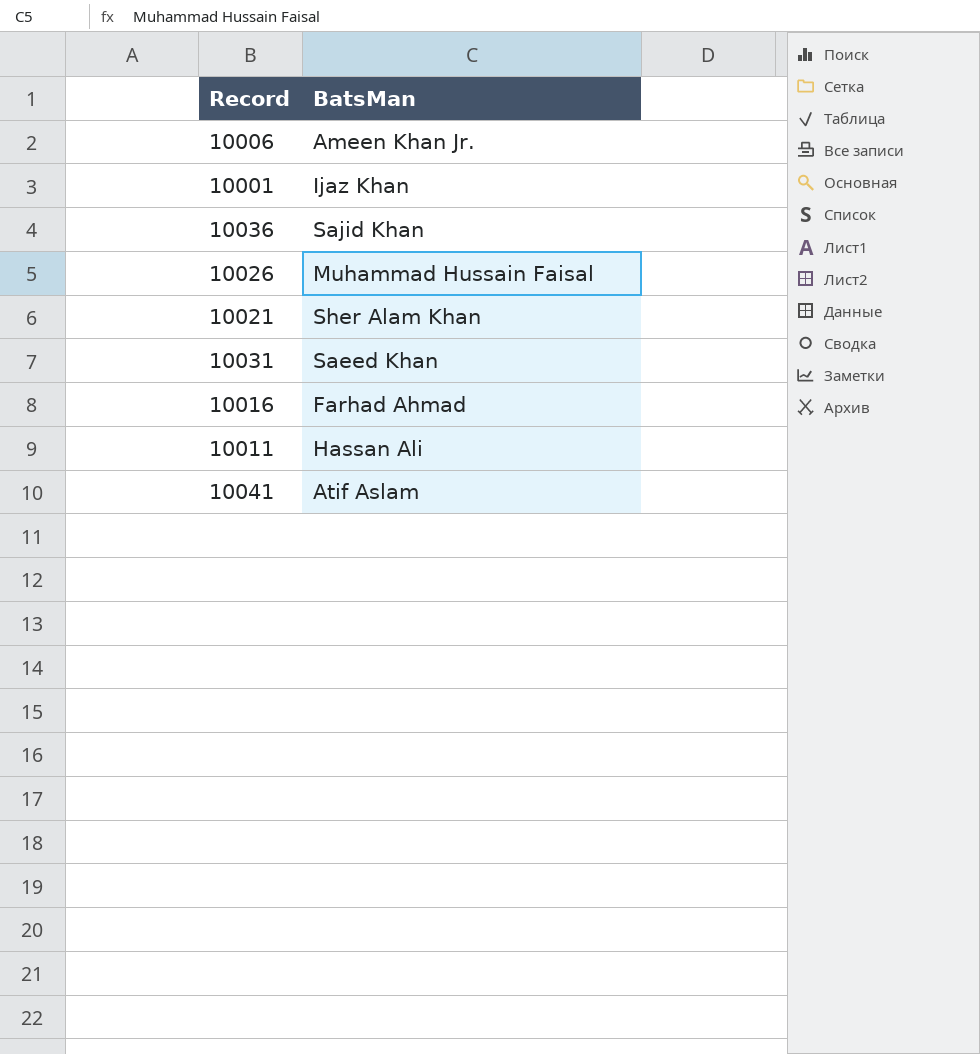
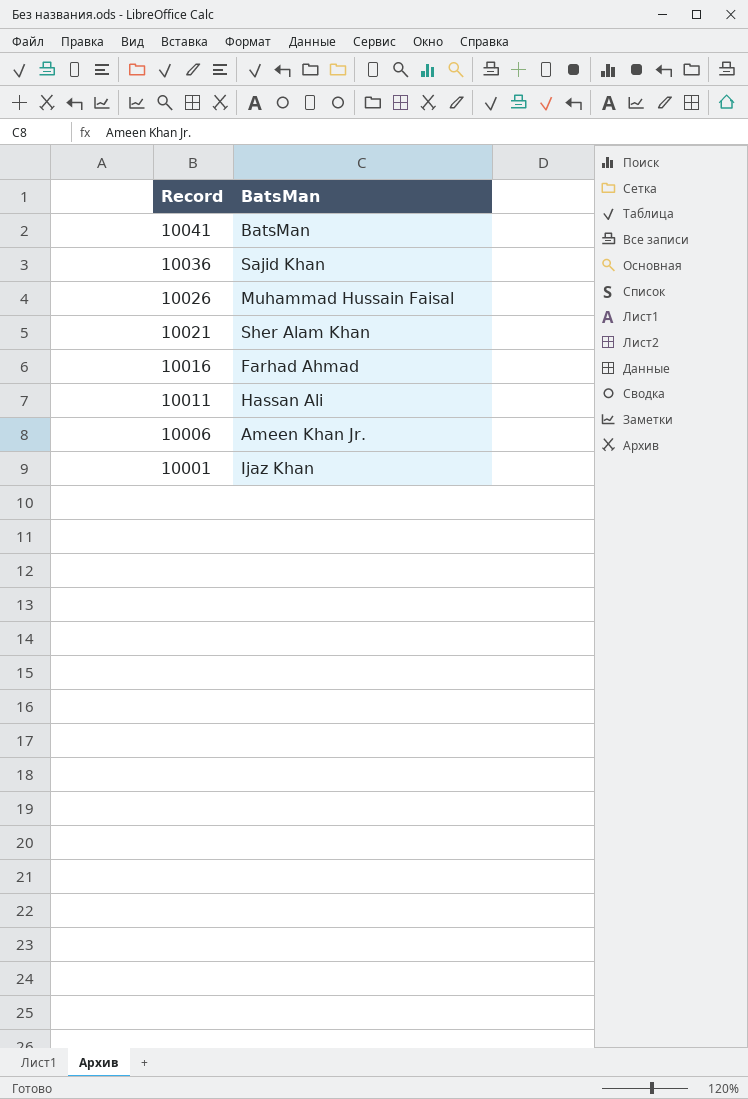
row order: none -> Record descending
row 10031: Saeed Khan -> none
10041 | BatsMan: Atif Aslam -> BatsMan

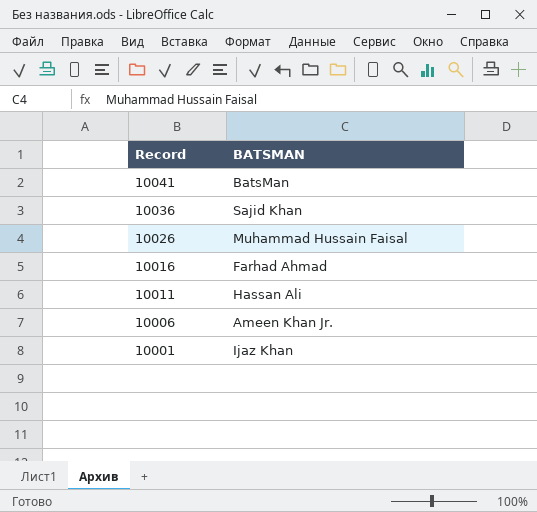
column name: BatsMan -> BATSMAN
row 10021: Sher Alam Khan -> none

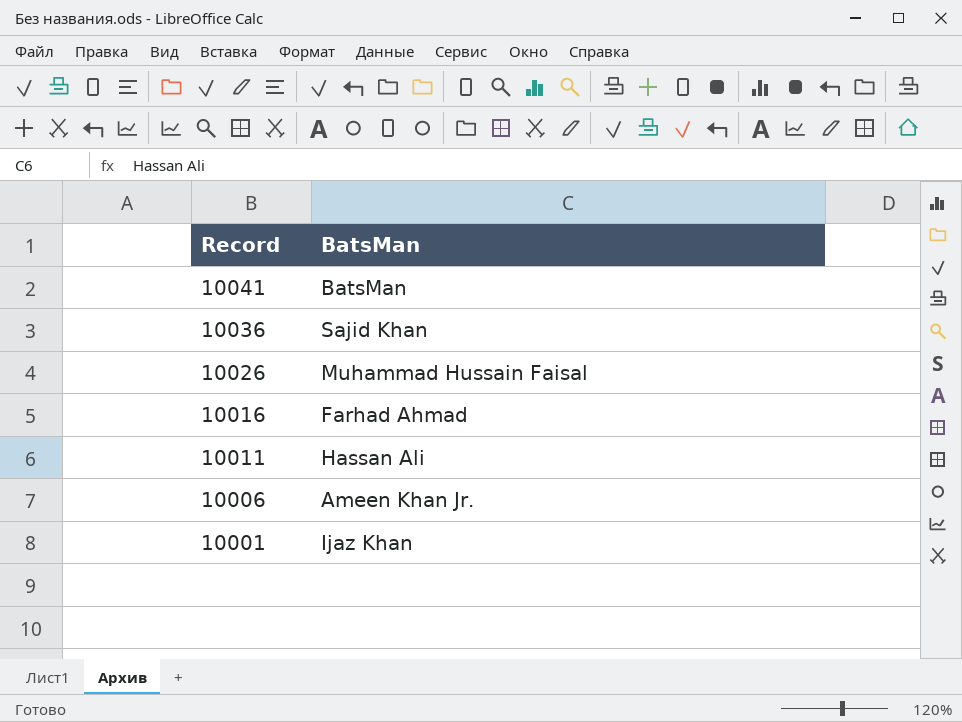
column name: BATSMAN -> BatsMan

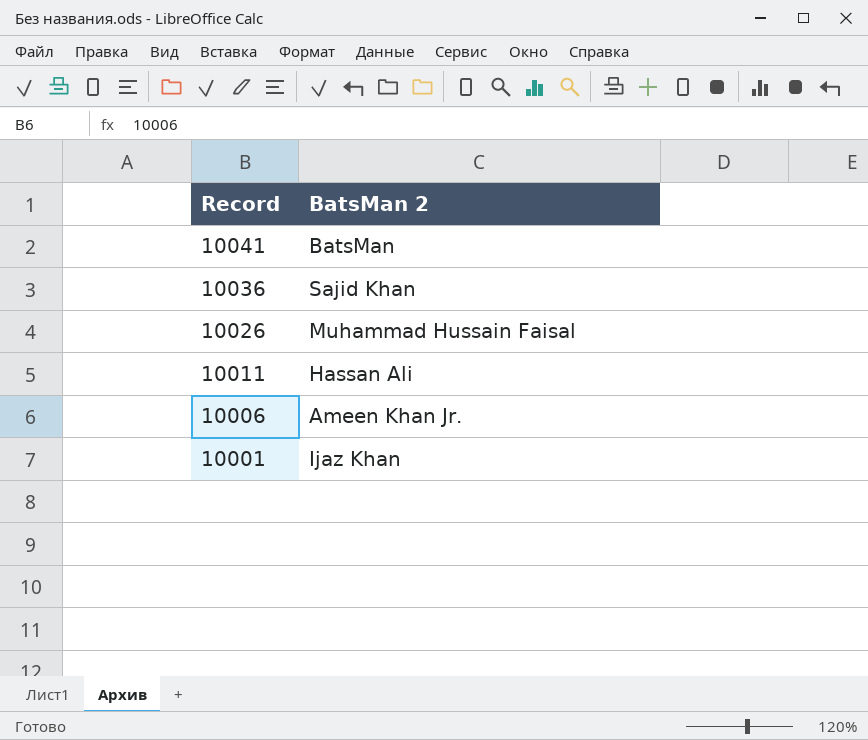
column name: BatsMan -> BatsMan 2
row 10016: Farhad Ahmad -> none

